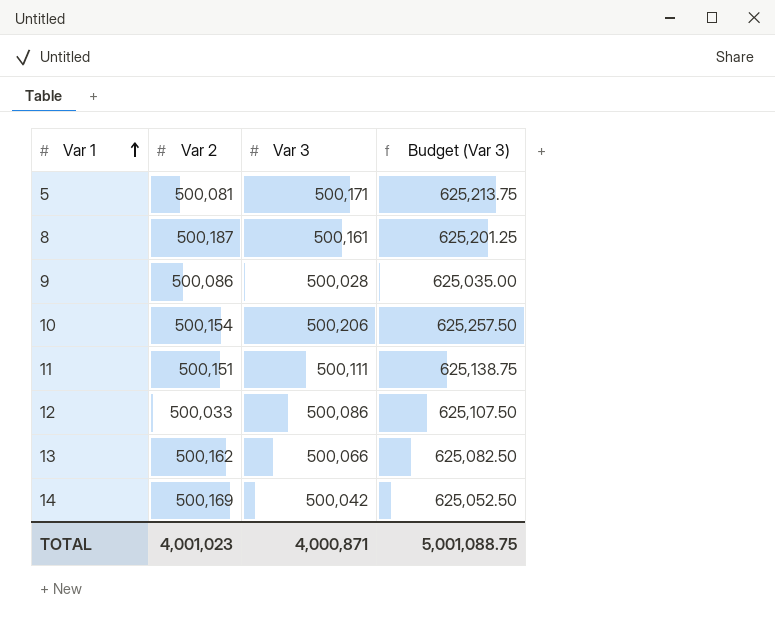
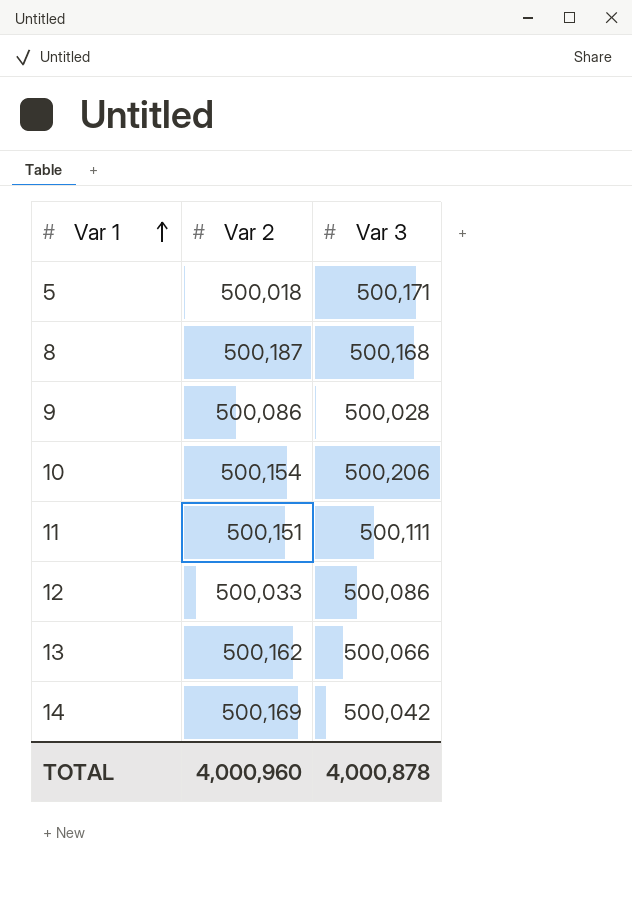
column Budget (Var 3) | formula: [Var 3] * 1.25 -> none
5 | Var 2: 500,081 -> 500,018
8 | Var 3: 500,161 -> 500,168
TOTAL | Var 2: 4,001,023 -> 4,000,960
TOTAL | Var 3: 4,000,871 -> 4,000,878

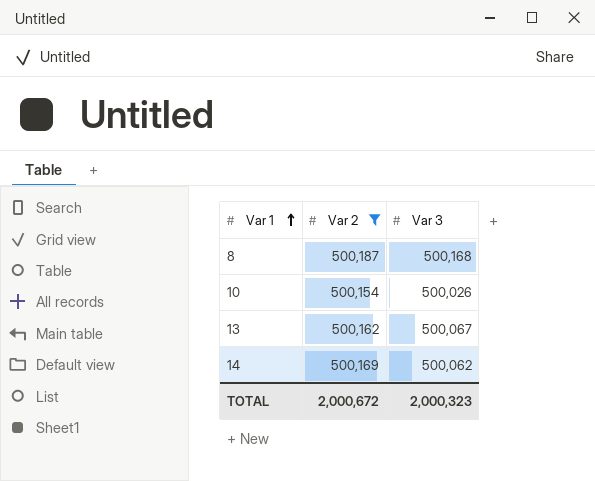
filter: none -> Var 2 >= 500,154
10 | Var 3: 500,206 -> 500,026
13 | Var 3: 500,066 -> 500,067
14 | Var 3: 500,042 -> 500,062
TOTAL | Var 2: 4,000,960 -> 2,000,672
TOTAL | Var 3: 4,000,878 -> 2,000,323

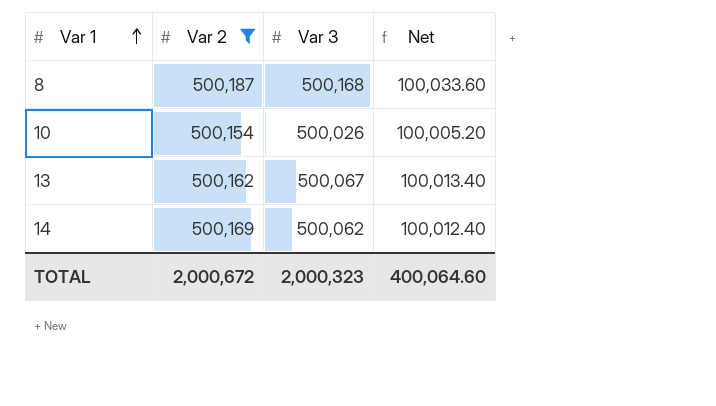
column Net | formula: none -> [Var 3] * 0.2

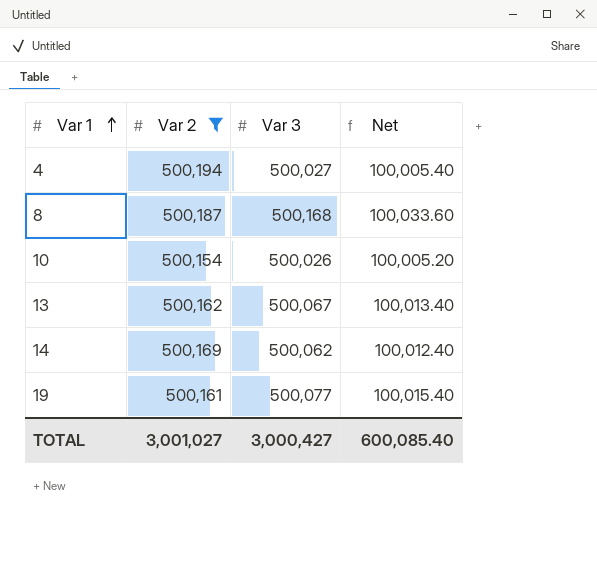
row 4: none -> 500,194 | 500,027 | 100,005.40
row 19: none -> 500,161 | 500,077 | 100,015.40
TOTAL | Var 2: 2,000,672 -> 3,001,027
TOTAL | Var 3: 2,000,323 -> 3,000,427
TOTAL | Net: 400,064.60 -> 600,085.40

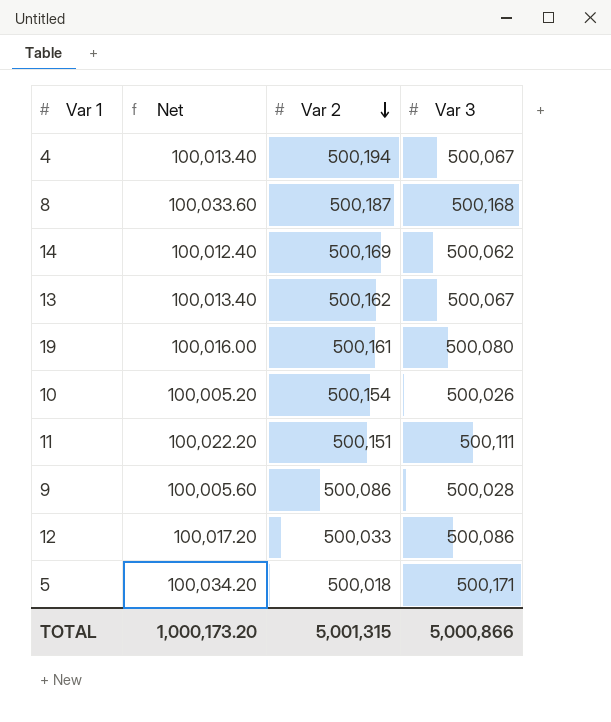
filter: Var 2 >= 500,154 -> none
row order: Var 1 ascending -> Var 2 descending
column Net | position: 4 -> 2
4 | Net: 100,005.40 -> 100,013.40
4 | Var 3: 500,027 -> 500,067
19 | Net: 100,015.40 -> 100,016.00
19 | Var 3: 500,077 -> 500,080
TOTAL | Net: 600,085.40 -> 1,000,173.20
TOTAL | Var 2: 3,001,027 -> 5,001,315
TOTAL | Var 3: 3,000,427 -> 5,000,866

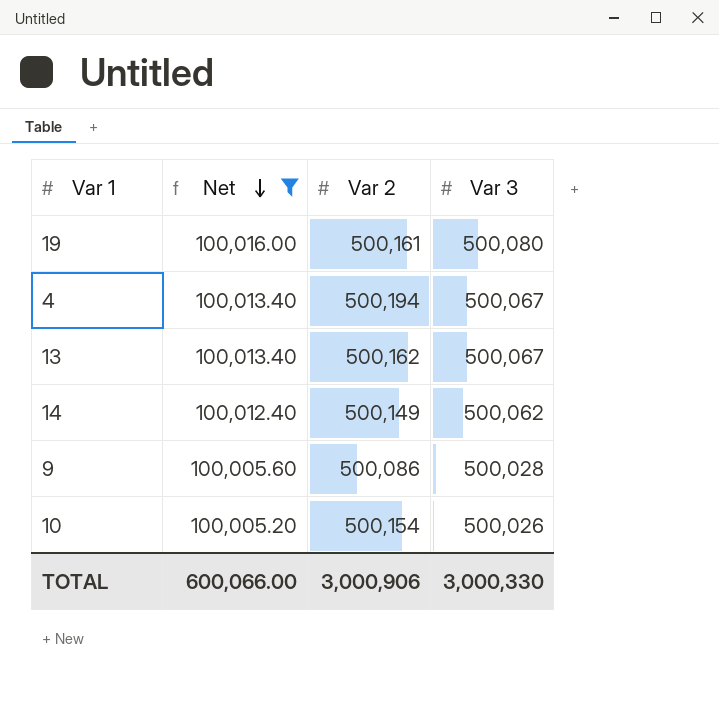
filter: none -> Net <= 100,016.00
row order: Var 2 descending -> Net descending
14 | Var 2: 500,169 -> 500,149
TOTAL | Net: 1,000,173.20 -> 600,066.00
TOTAL | Var 2: 5,001,315 -> 3,000,906
TOTAL | Var 3: 5,000,866 -> 3,000,330

